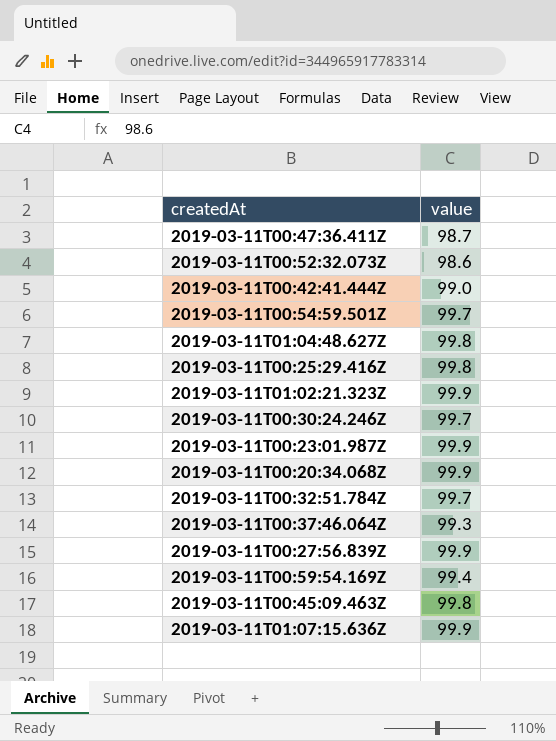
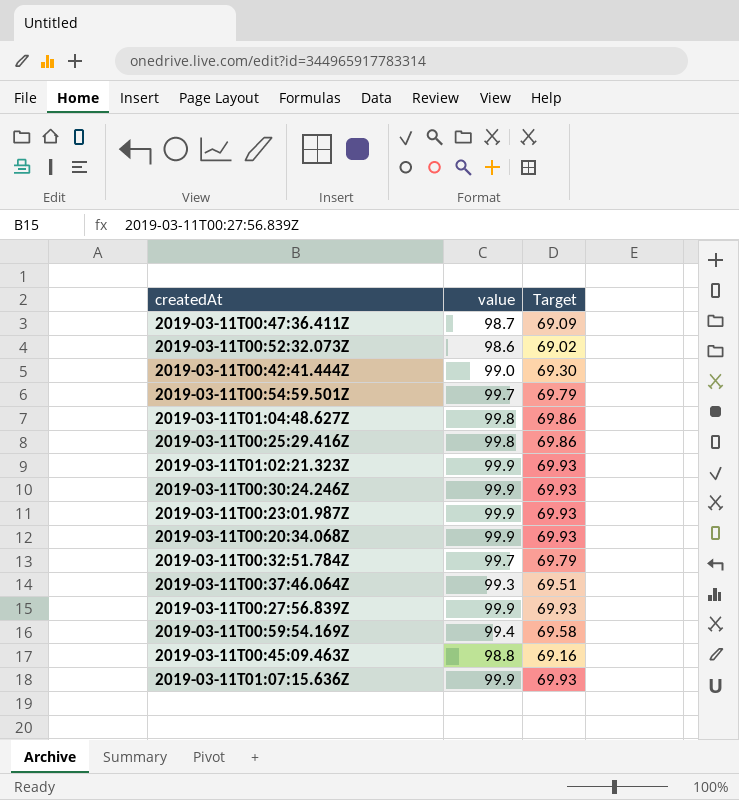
column Target | formula: none -> [value] * 0.7
2019-03-11T00:30:24.246Z | value: 99.7 -> 99.9
2019-03-11T00:45:09.463Z | value: 99.8 -> 98.8

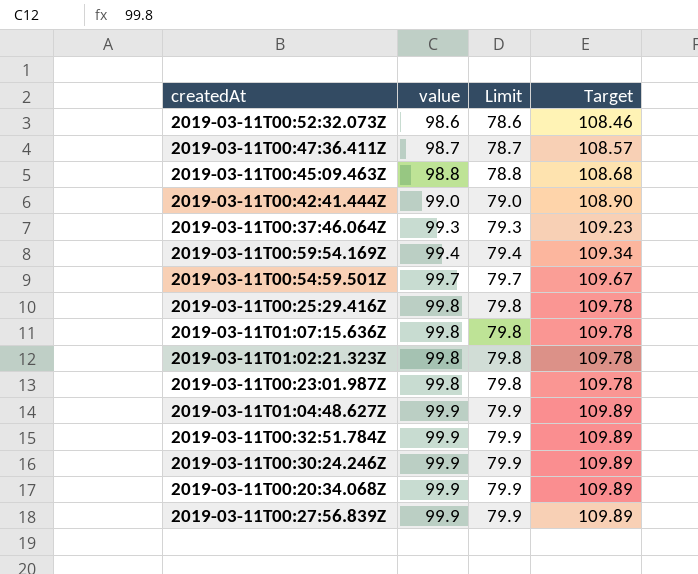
row order: none -> value ascending
column Limit | formula: none -> [value] - 20
column Target | formula: [value] * 0.7 -> [value] * 1.1
2019-03-11T01:07:15.636Z | value: 99.9 -> 99.8
2019-03-11T01:02:21.323Z | value: 99.9 -> 99.8
2019-03-11T00:23:01.987Z | value: 99.9 -> 99.8
2019-03-11T01:04:48.627Z | value: 99.8 -> 99.9
2019-03-11T00:32:51.784Z | value: 99.7 -> 99.9

